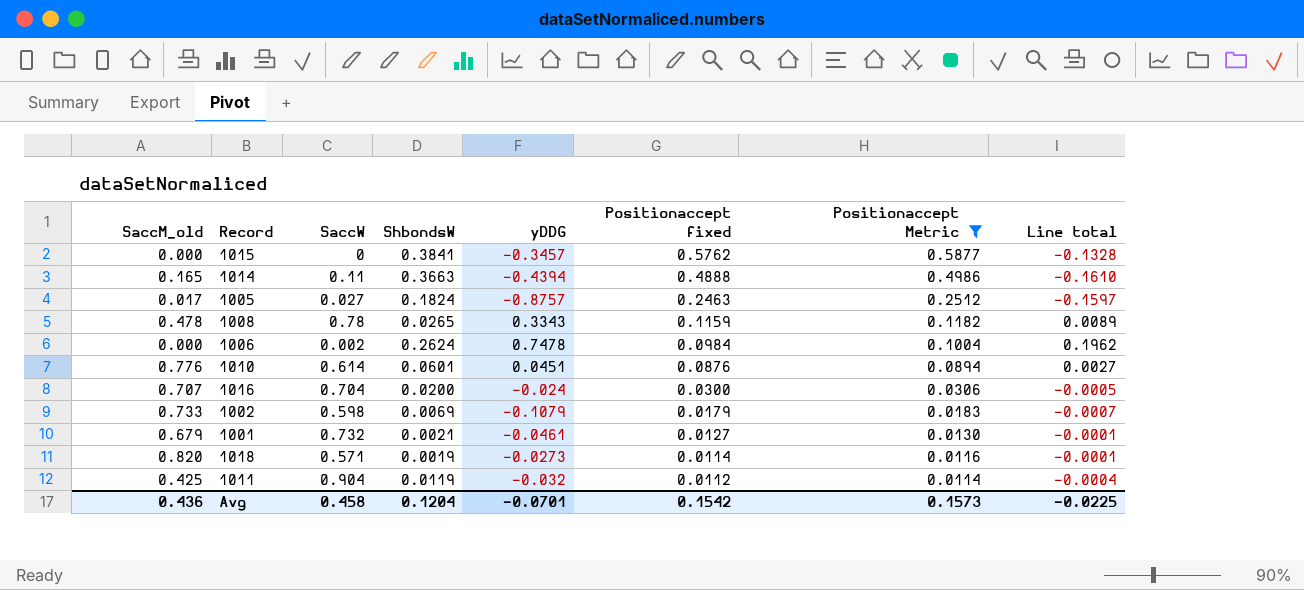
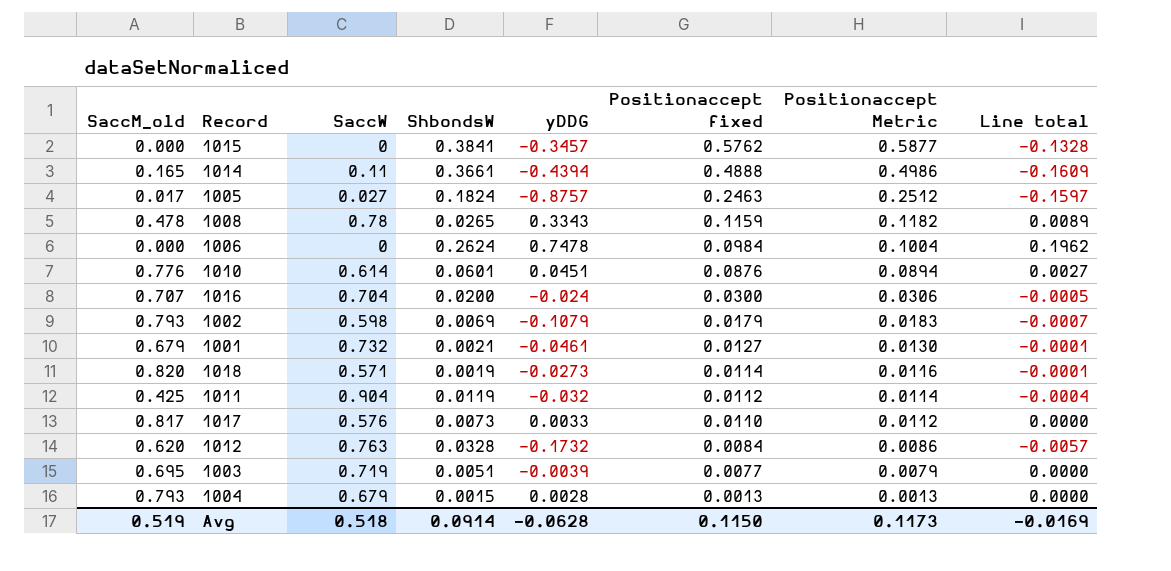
filter: Positionaccept Metric >= 0.0114 -> none
1014 | ShbondsW: 0.3663 -> 0.3661
1014 | Line total: -0.1610 -> -0.1609
1006 | SaccW: 0.002 -> 0
1002 | SaccM_old: 0.733 -> 0.793
Avg | SaccM_old: 0.436 -> 0.519
Avg | SaccW: 0.458 -> 0.518
Avg | ShbondsW: 0.1204 -> 0.0914
Avg | yDDG: -0.0701 -> -0.0628
Avg | Positionaccept fixed: 0.1542 -> 0.1150
Avg | Positionaccept Metric: 0.1573 -> 0.1173
Avg | Line total: -0.0225 -> -0.0169

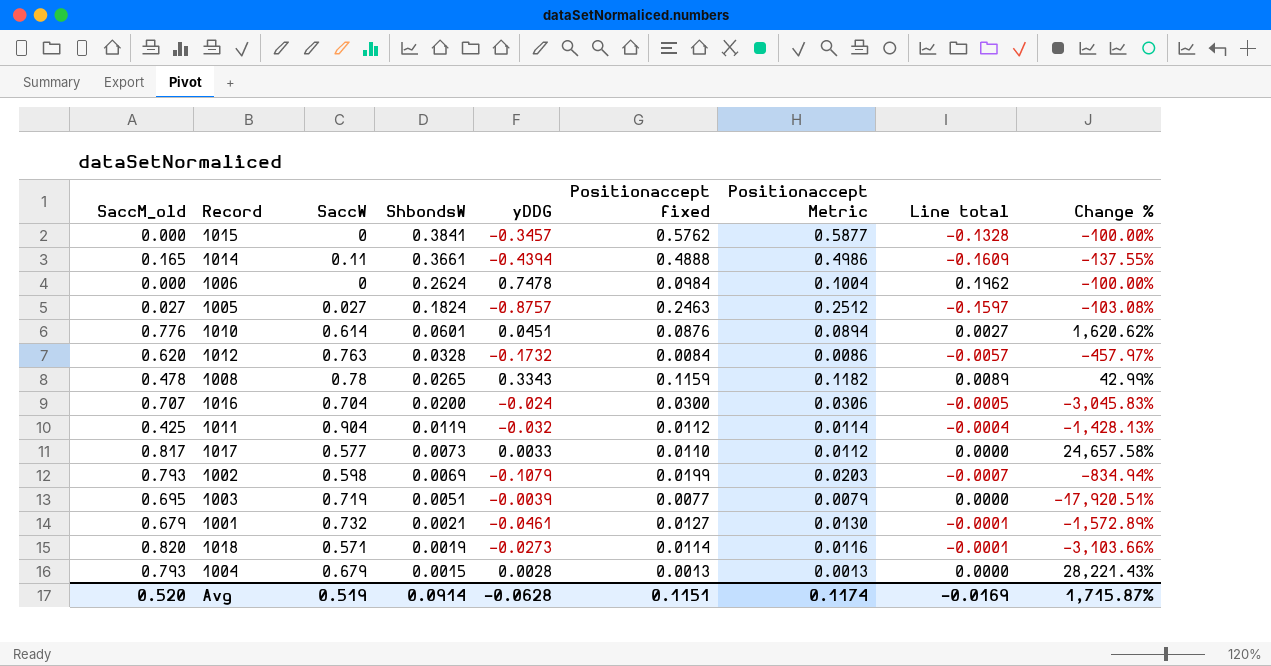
row order: Positionaccept fixed descending -> ShbondsW descending
column Change % | formula: none -> ([SaccM_old] - [yDDG]) / [yDDG]
1005 | SaccM_old: 0.017 -> 0.027
1017 | SaccW: 0.576 -> 0.577
1002 | Positionaccept fixed: 0.0179 -> 0.0199
1002 | Positionaccept Metric: 0.0183 -> 0.0203
Avg | SaccM_old: 0.519 -> 0.520
Avg | SaccW: 0.518 -> 0.519
Avg | Positionaccept fixed: 0.1150 -> 0.1151
Avg | Positionaccept Metric: 0.1173 -> 0.1174

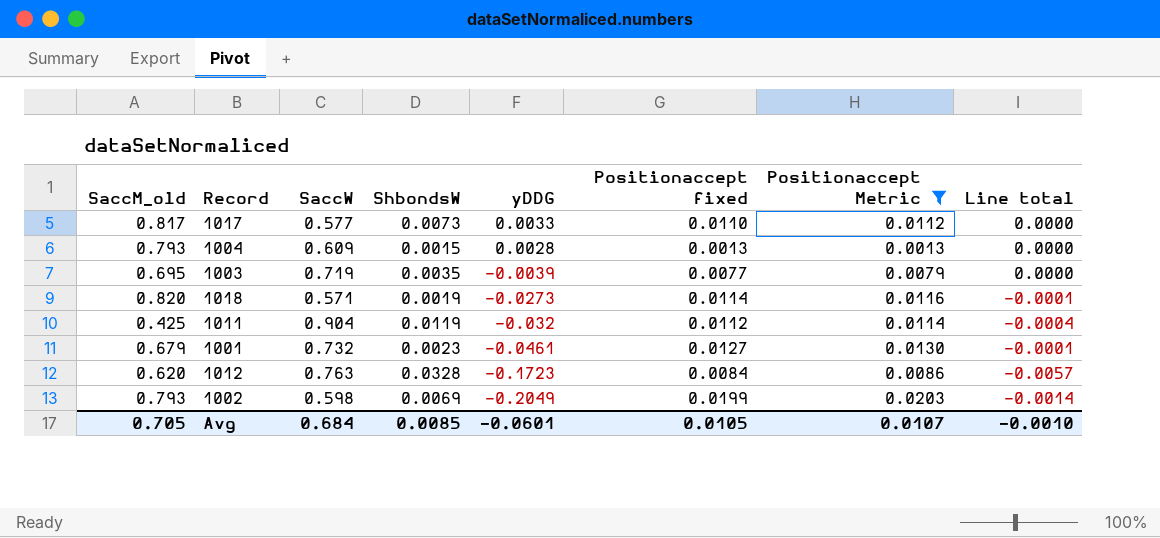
filter: none -> Positionaccept Metric <= 0.0203
row order: ShbondsW descending -> yDDG descending
column Change % | formula: ([SaccM_old] - [yDDG]) / [yDDG] -> none
1004 | SaccW: 0.679 -> 0.609
1003 | ShbondsW: 0.0051 -> 0.0035
1001 | ShbondsW: 0.0021 -> 0.0023
1012 | yDDG: -0.1732 -> -0.1723
1002 | yDDG: -0.1079 -> -0.2049
1002 | Line total: -0.0007 -> -0.0014
Avg | SaccM_old: 0.520 -> 0.705
Avg | SaccW: 0.519 -> 0.684
Avg | ShbondsW: 0.0914 -> 0.0085
Avg | yDDG: -0.0628 -> -0.0601
Avg | Positionaccept fixed: 0.1151 -> 0.0105
Avg | Positionaccept Metric: 0.1174 -> 0.0107
Avg | Line total: -0.0169 -> -0.0010

